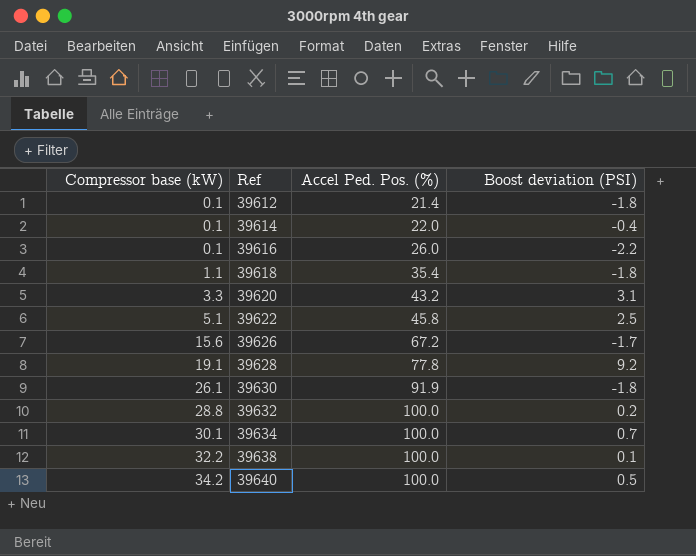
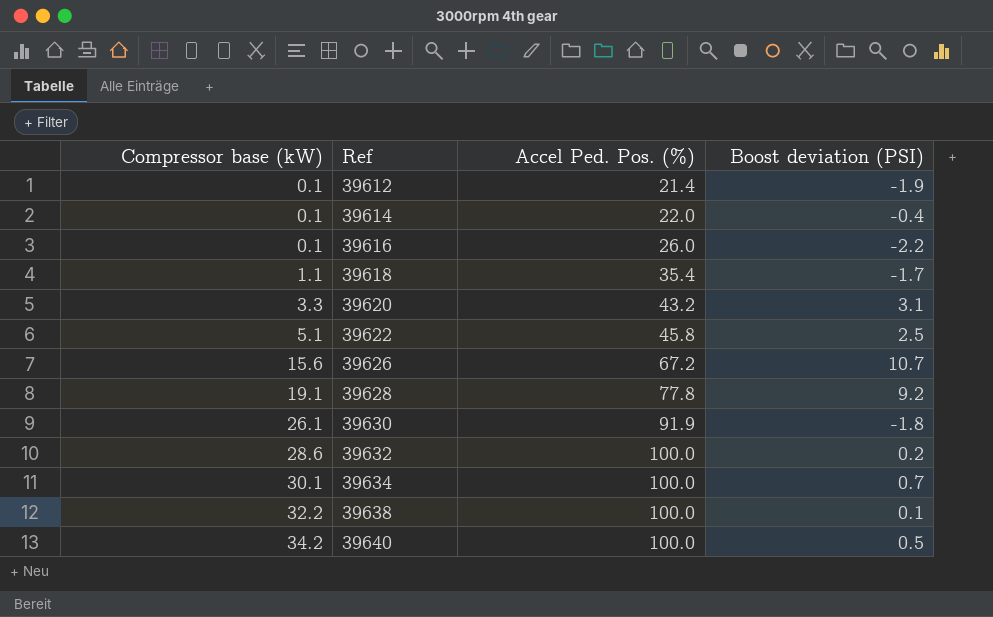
39612 | Boost deviation (PSI): -1.8 -> -1.9
39618 | Boost deviation (PSI): -1.8 -> -1.7
39626 | Boost deviation (PSI): -1.7 -> 10.7
39632 | Compressor base (kW): 28.8 -> 28.6

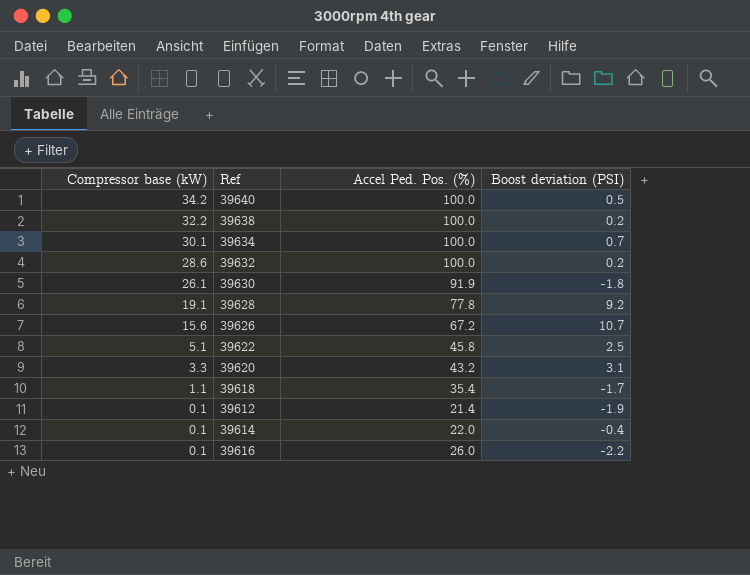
row order: Compressor base (kW) ascending -> Compressor base (kW) descending
39638 | Boost deviation (PSI): 0.1 -> 0.2

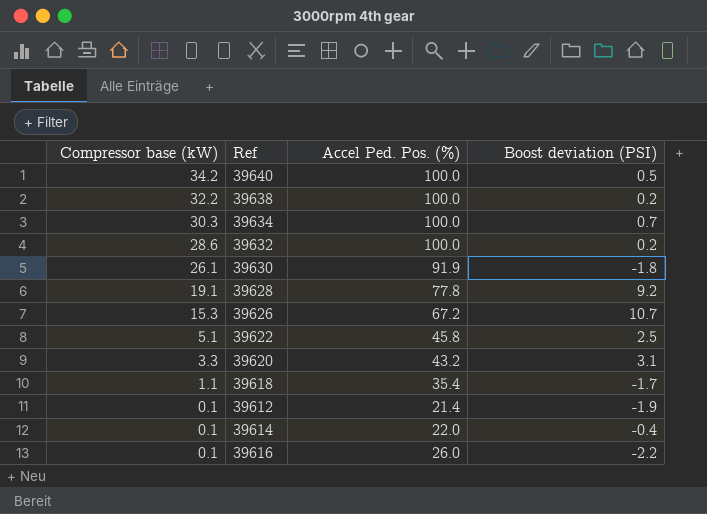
39634 | Compressor base (kW): 30.1 -> 30.3
39626 | Compressor base (kW): 15.6 -> 15.3

